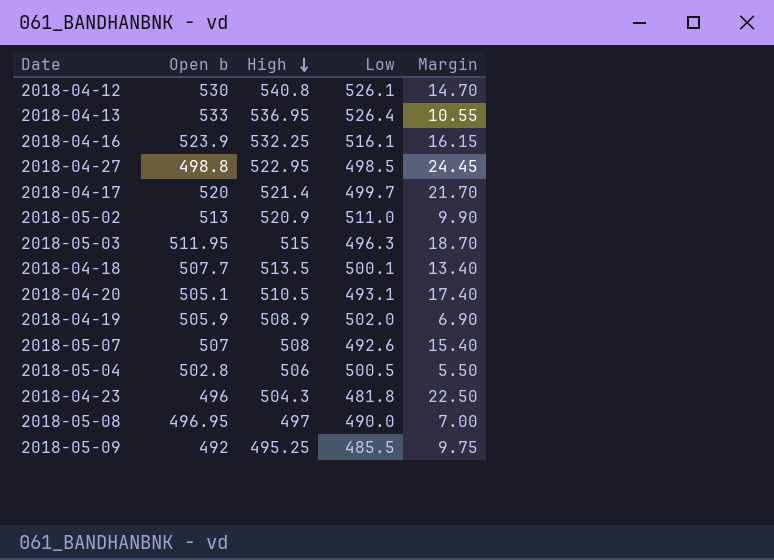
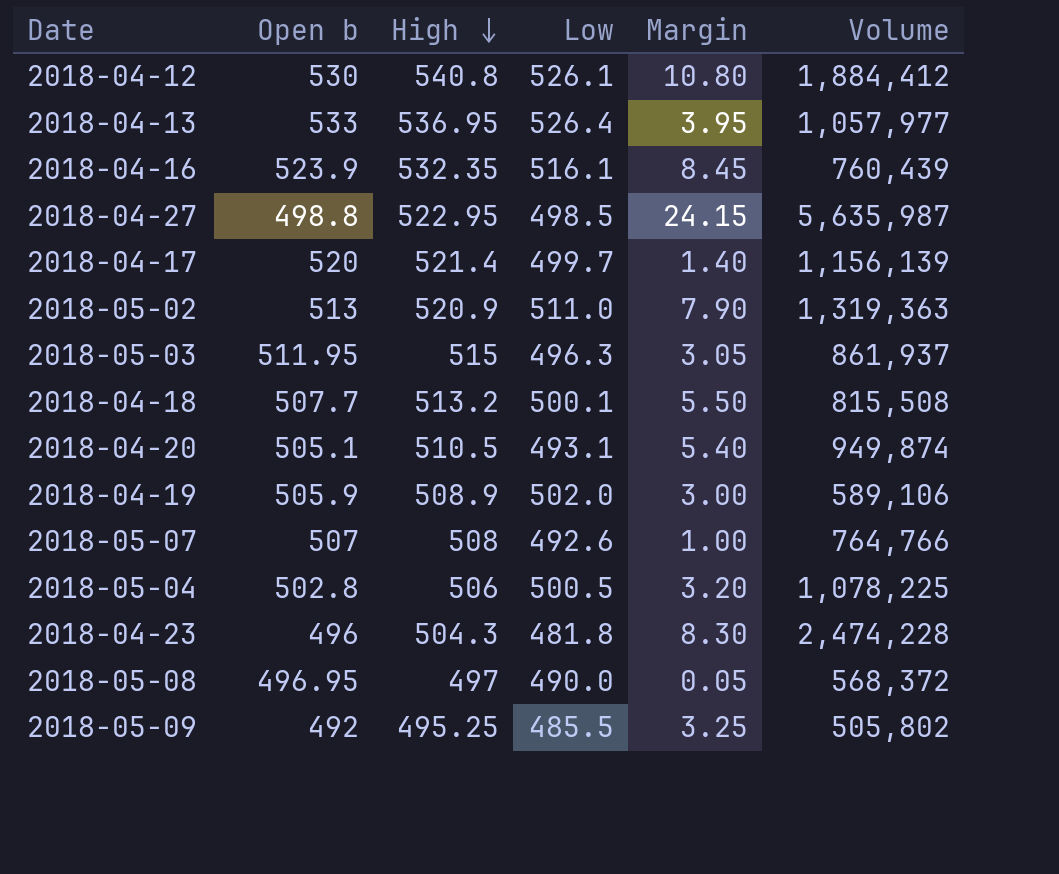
column Margin | formula: [High] - [Low] -> [High] - [Open b]
column Volume | position: none -> 6
2018-04-16 | High: 532.25 -> 532.35
2018-04-18 | High: 513.5 -> 513.2

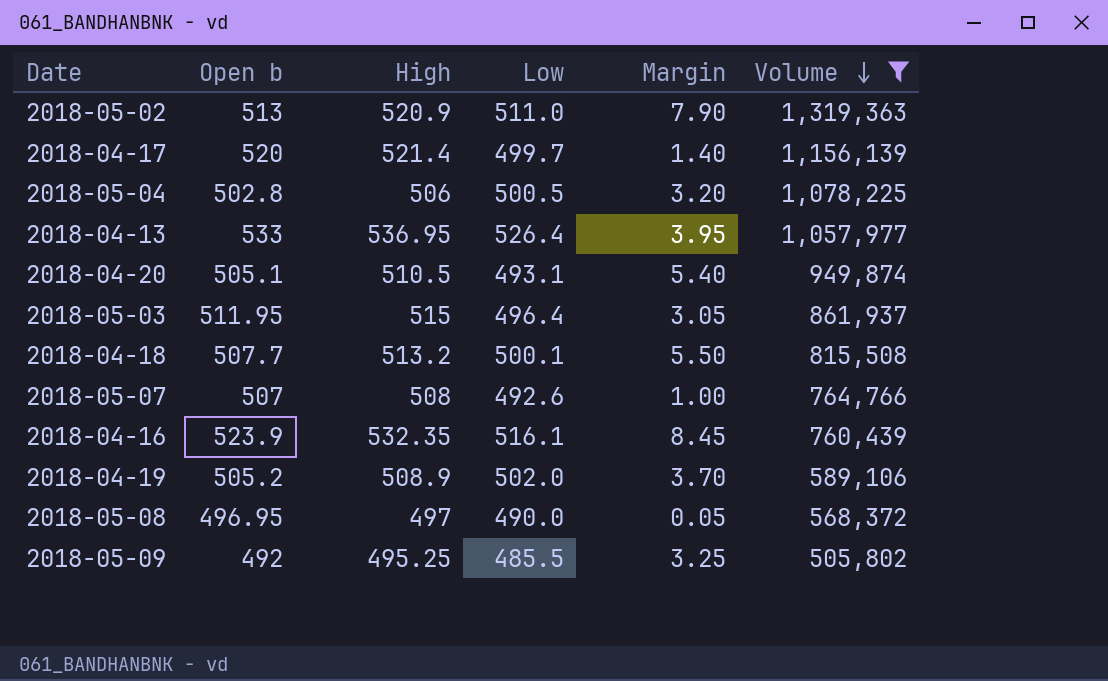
filter: none -> Volume <= 1,319,363
row order: High descending -> Volume descending
2018-05-03 | Low: 496.3 -> 496.4
2018-04-19 | Open b: 505.9 -> 505.2
2018-04-19 | Margin: 3.00 -> 3.70

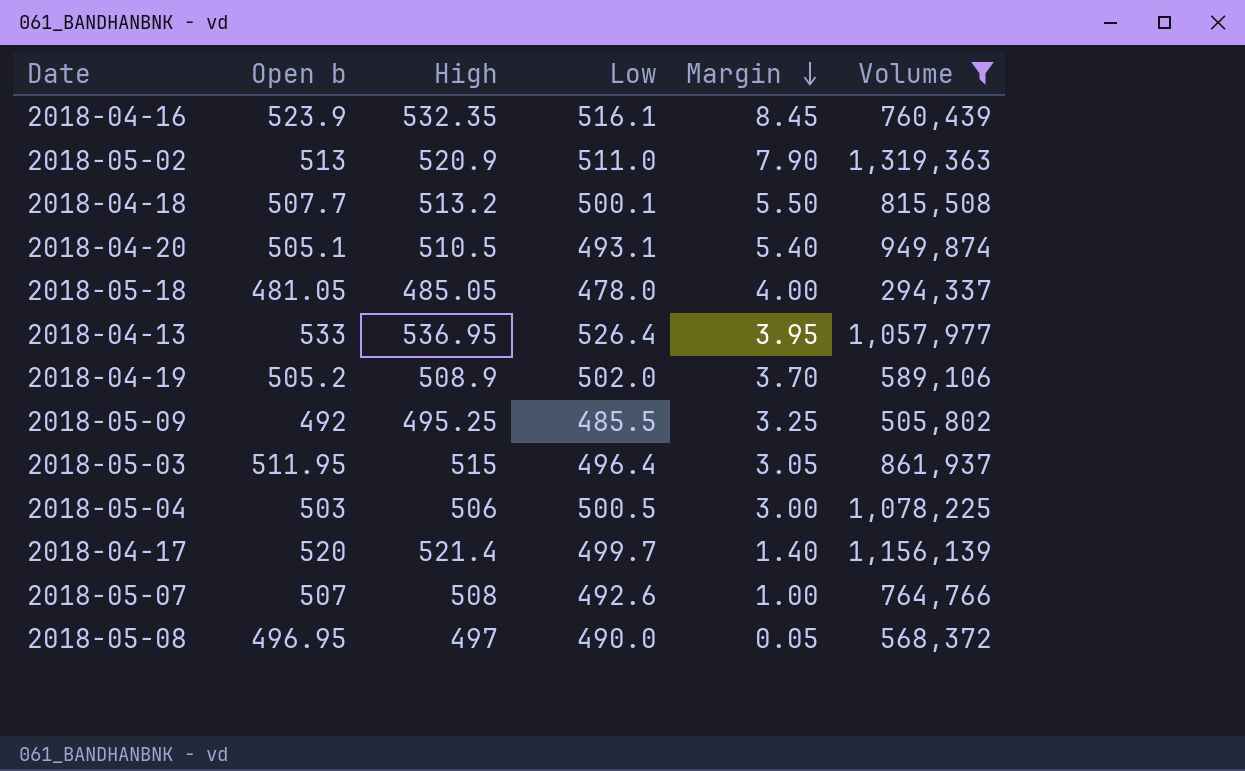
row order: Volume descending -> Margin descending
row 2018-05-18: none -> 481.05 | 485.05 | 478.0 | 4.00 | 294,337
2018-05-04 | Open b: 502.8 -> 503
2018-05-04 | Margin: 3.20 -> 3.00

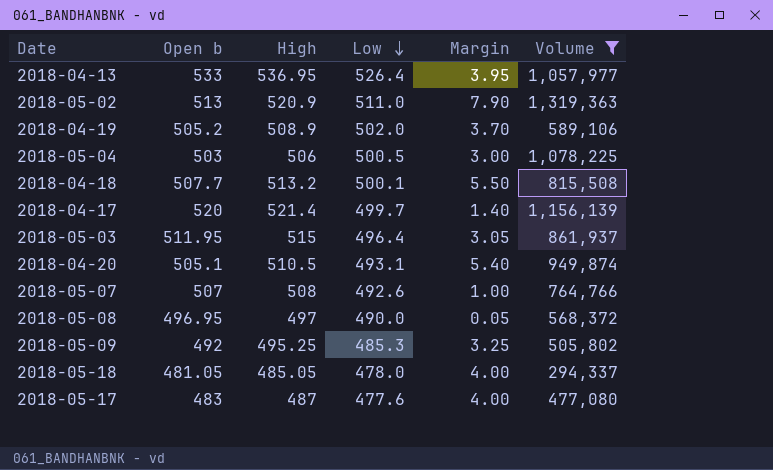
row order: Margin descending -> Low descending
row 2018-04-16: 523.9 | 532.35 | 516.1 | 8.45 | 760,439 -> none
2018-05-09 | Low: 485.5 -> 485.3
row 2018-05-17: none -> 483 | 487 | 477.6 | 4.00 | 477,080

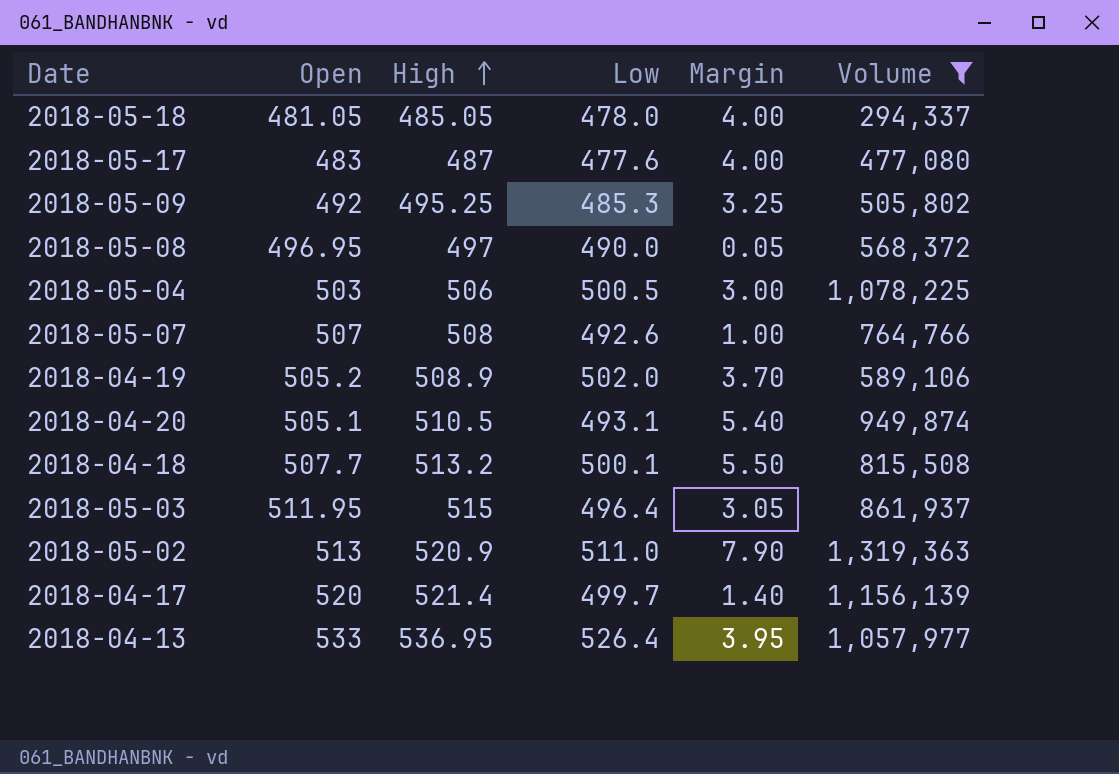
row order: Low descending -> High ascending
column name: Open b -> Open

